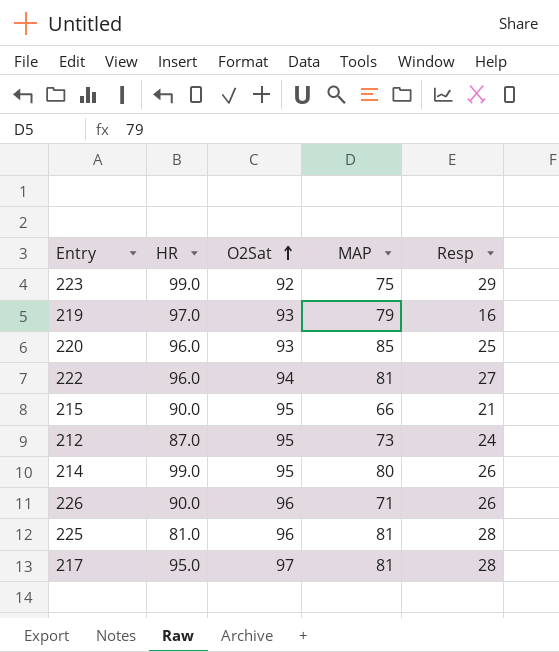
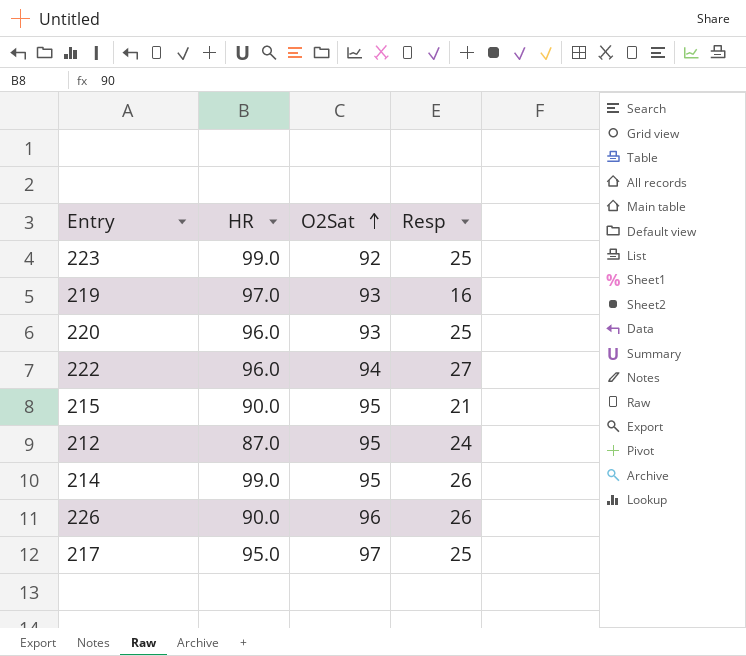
column MAP | position: 4 -> none
row 225: 81.0 | 96 | 81 | 28 -> none
223 | Resp: 29 -> 25
217 | Resp: 28 -> 25

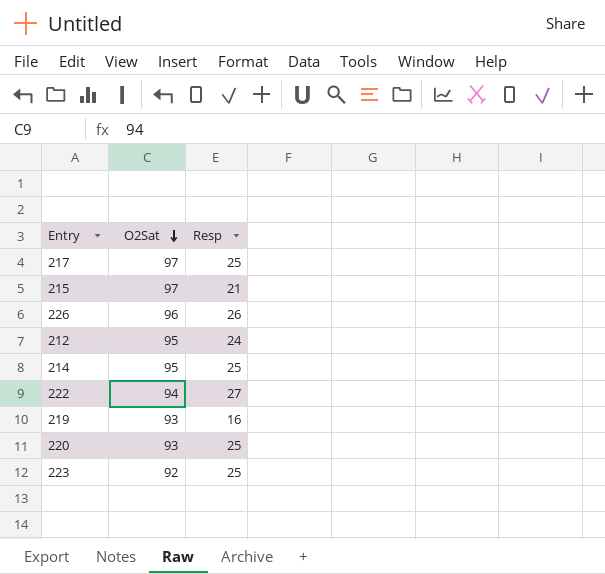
row order: O2Sat ascending -> O2Sat descending
column HR | position: 2 -> none
215 | O2Sat: 95 -> 97
214 | Resp: 26 -> 25

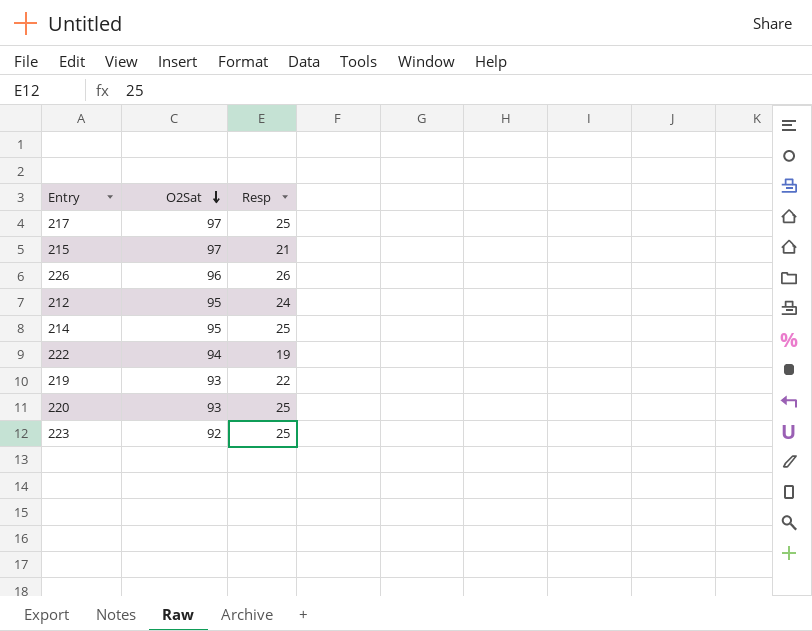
222 | Resp: 27 -> 19
219 | Resp: 16 -> 22

